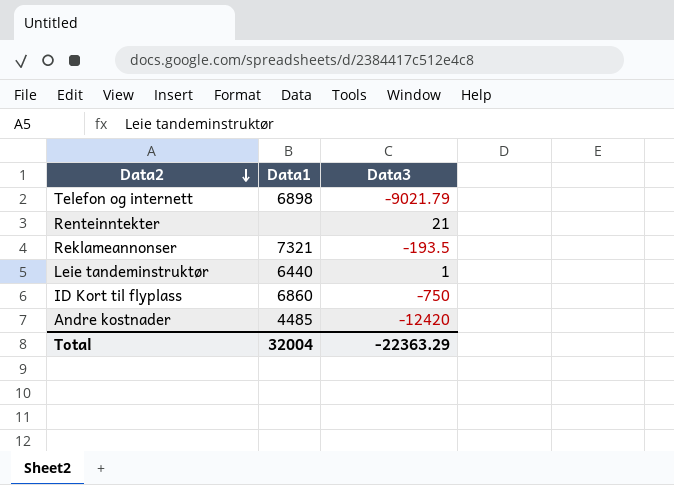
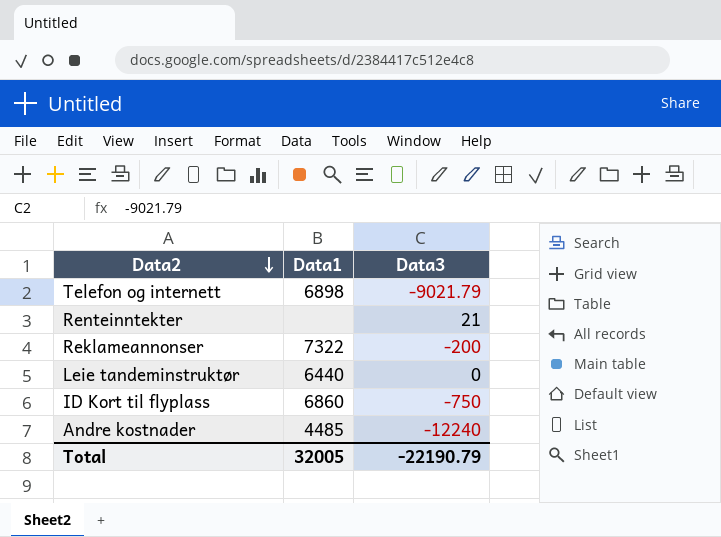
Reklameannonser | Data1: 7321 -> 7322
Reklameannonser | Data3: -193.5 -> -200
Leie tandeminstruktør | Data3: 1 -> 0
Andre kostnader | Data3: -12420 -> -12240
Total | Data1: 32004 -> 32005
Total | Data3: -22363.29 -> -22190.79

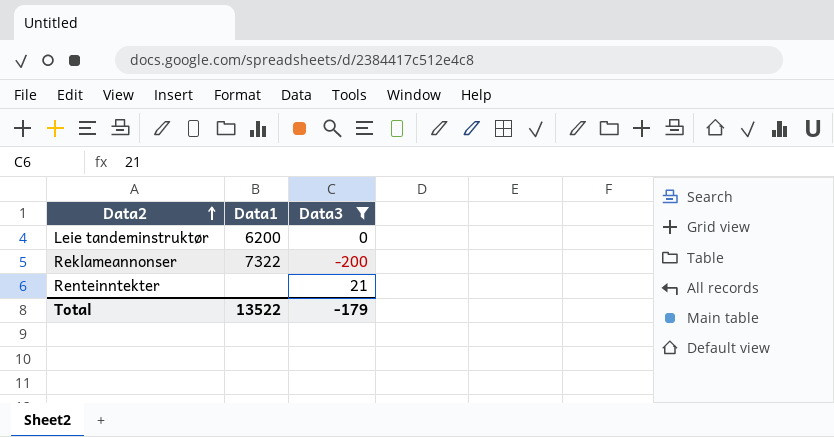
filter: none -> Data3 >= -200
row order: Data2 descending -> Data2 ascending
Leie tandeminstruktør | Data1: 6440 -> 6200
Total | Data1: 32005 -> 13522
Total | Data3: -22190.79 -> -179

